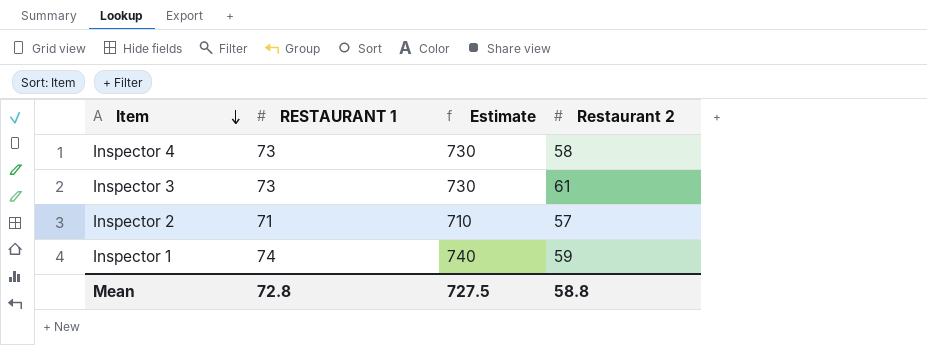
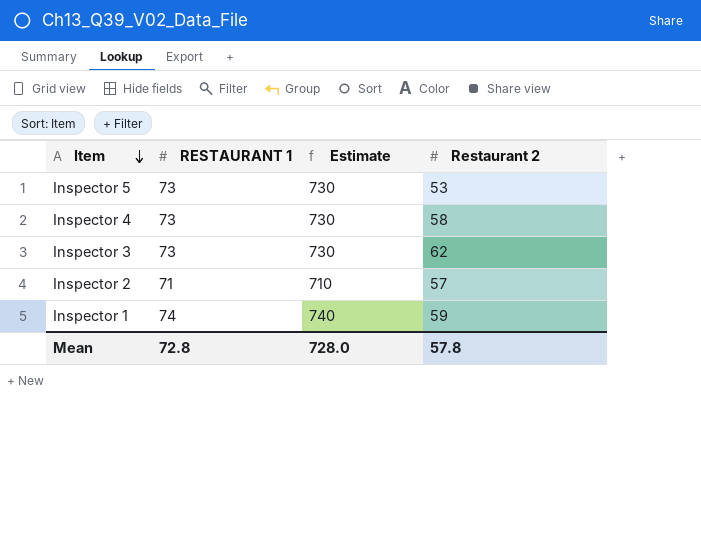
row Inspector 5: none -> 73 | 730 | 53
Inspector 3 | Restaurant 2: 61 -> 62
Mean | Estimate: 727.5 -> 728.0
Mean | Restaurant 2: 58.8 -> 57.8

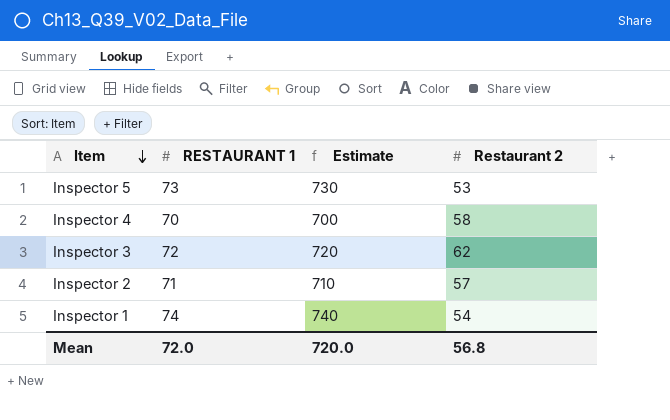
Inspector 4 | RESTAURANT 1: 73 -> 70
Inspector 4 | Estimate: 730 -> 700
Inspector 3 | RESTAURANT 1: 73 -> 72
Inspector 3 | Estimate: 730 -> 720
Inspector 1 | Restaurant 2: 59 -> 54
Mean | RESTAURANT 1: 72.8 -> 72.0
Mean | Estimate: 728.0 -> 720.0
Mean | Restaurant 2: 57.8 -> 56.8

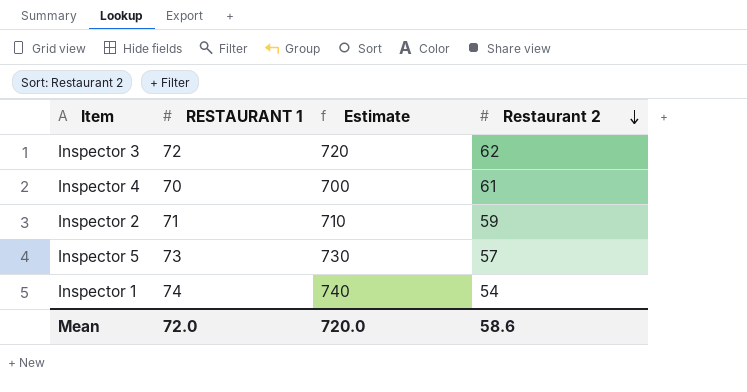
row order: Item descending -> Restaurant 2 descending
Inspector 4 | Restaurant 2: 58 -> 61
Inspector 2 | Restaurant 2: 57 -> 59
Inspector 5 | Restaurant 2: 53 -> 57
Mean | Restaurant 2: 56.8 -> 58.6

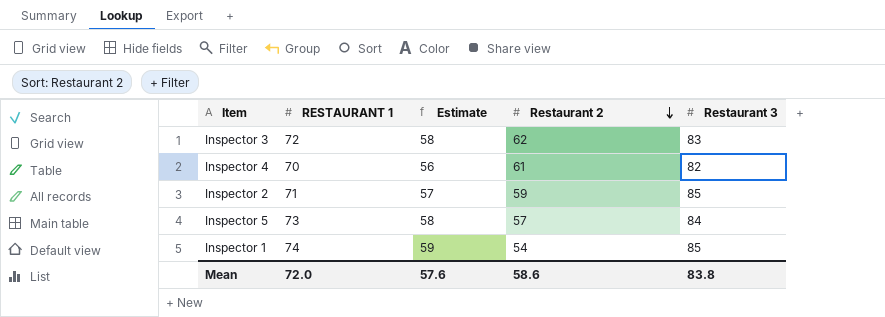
column Estimate | formula: [RESTAURANT 1] * 10 -> [RESTAURANT 1] * 0.8
column Restaurant 3 | position: none -> 5
Mean | Estimate: 720.0 -> 57.6

